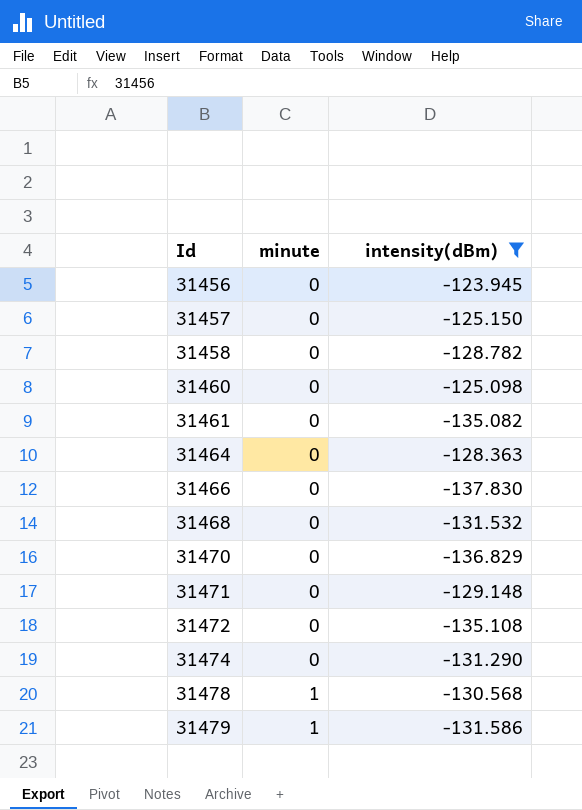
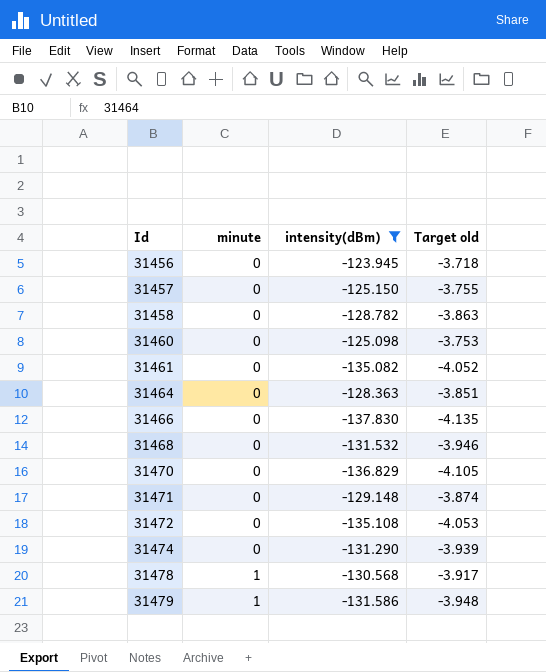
column Target old | formula: none -> [intensity(dBm)] * 0.03

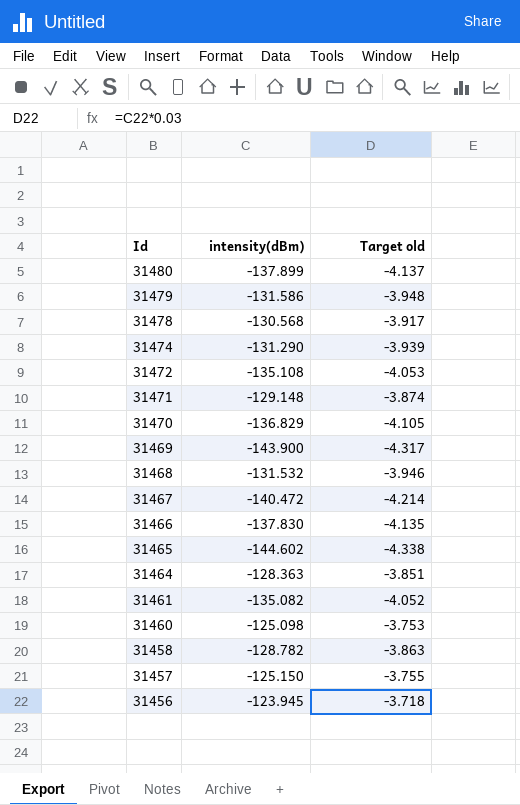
filter: intensity(dBm) >= -137.830 -> none
row order: Id ascending -> Id descending
column minute | position: 2 -> none

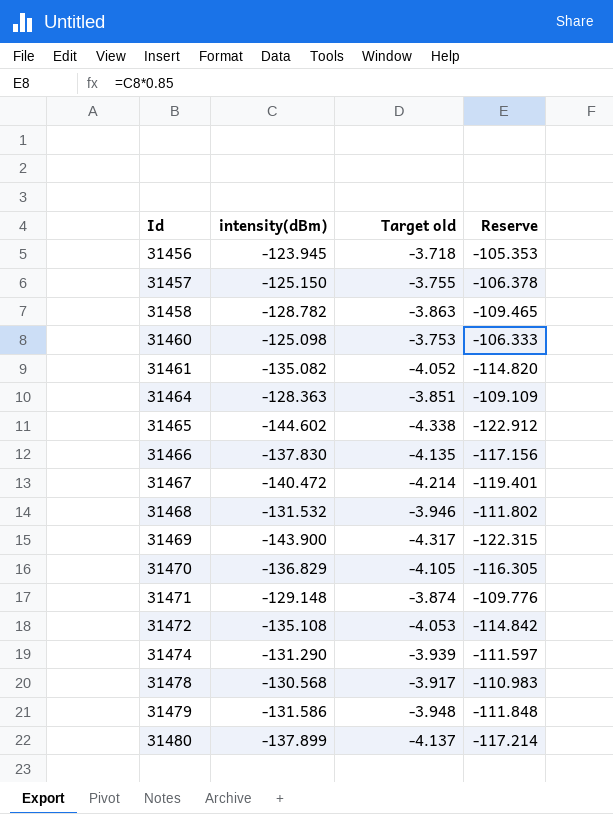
row order: Id descending -> Id ascending
column Reserve | formula: none -> [intensity(dBm)] * 0.85

